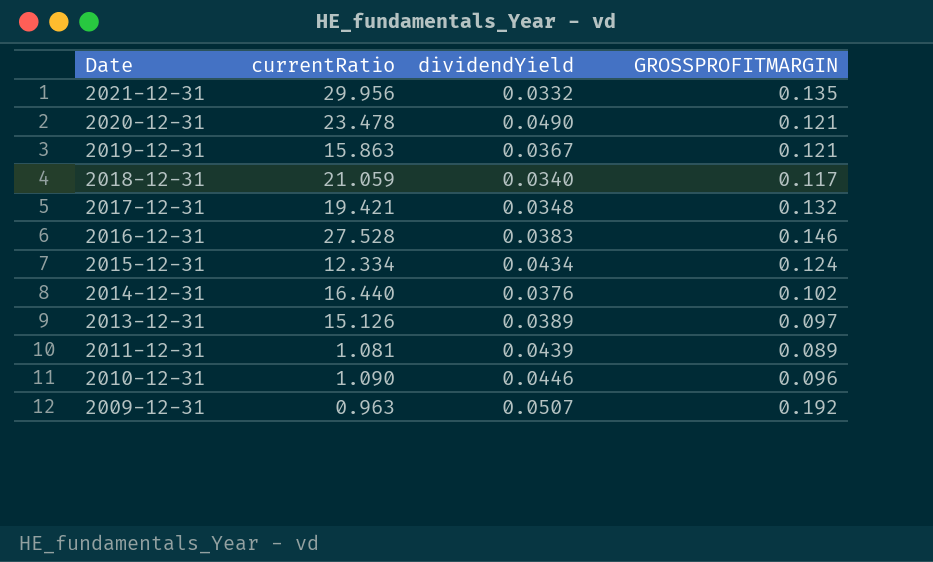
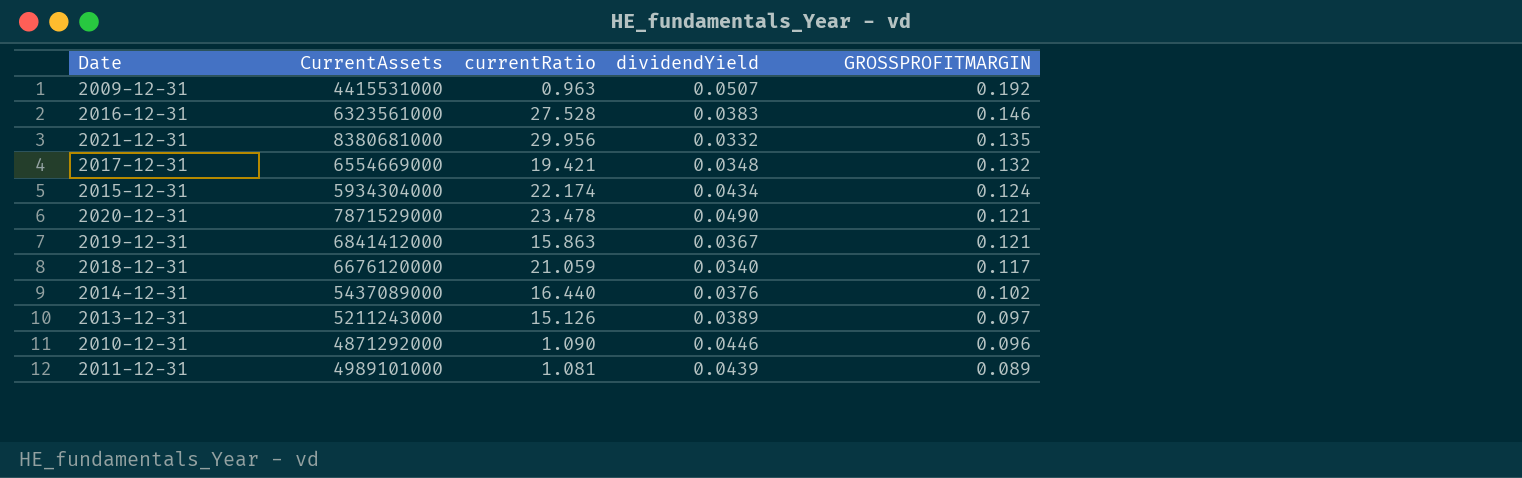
row order: Date descending -> GROSSPROFITMARGIN descending
column CurrentAssets | position: none -> 2
2015-12-31 | currentRatio: 12.334 -> 22.174

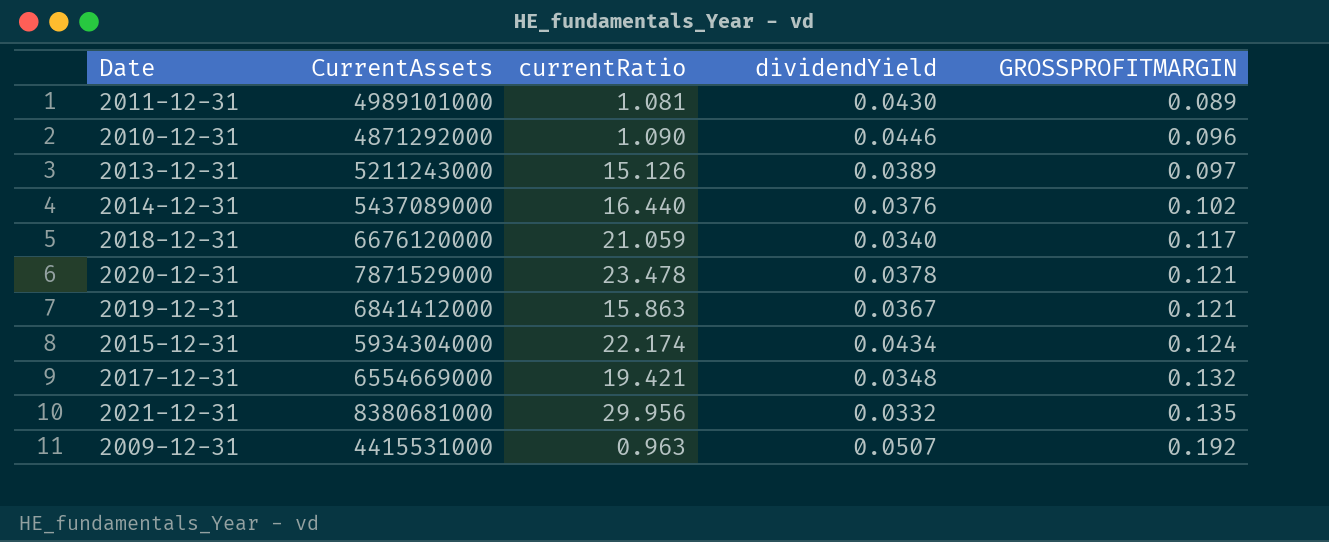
row order: GROSSPROFITMARGIN descending -> GROSSPROFITMARGIN ascending
row 2016-12-31: 6323561000 | 27.528 | 0.0383 | 0.146 -> none
2011-12-31 | dividendYield: 0.0439 -> 0.0430
2020-12-31 | dividendYield: 0.0490 -> 0.0378

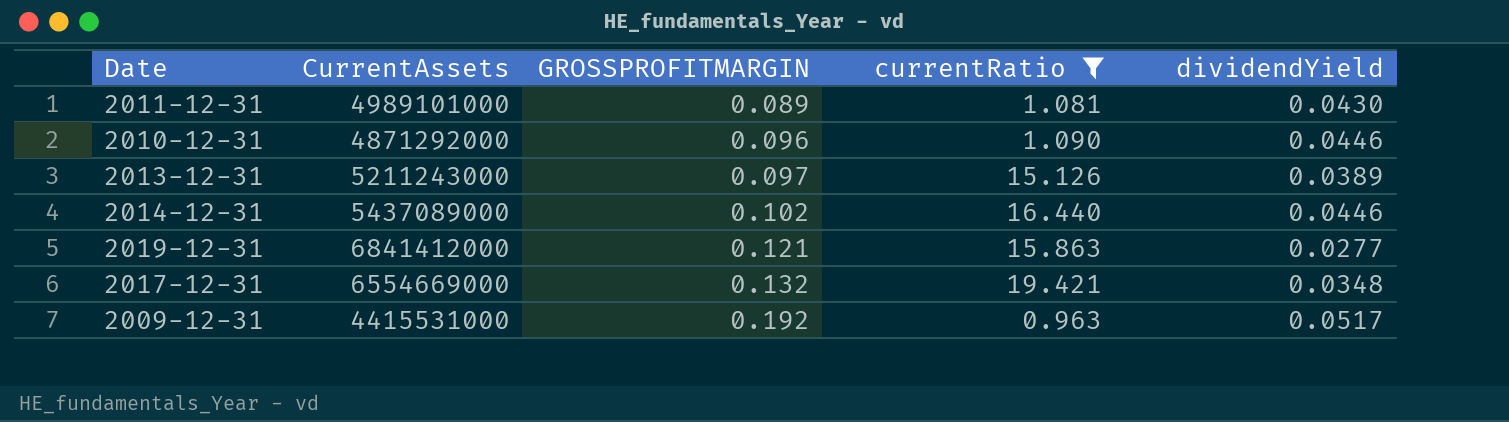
filter: none -> currentRatio <= 19.421
column GROSSPROFITMARGIN | position: 5 -> 3
2014-12-31 | dividendYield: 0.0376 -> 0.0446
2019-12-31 | dividendYield: 0.0367 -> 0.0277
2009-12-31 | dividendYield: 0.0507 -> 0.0517

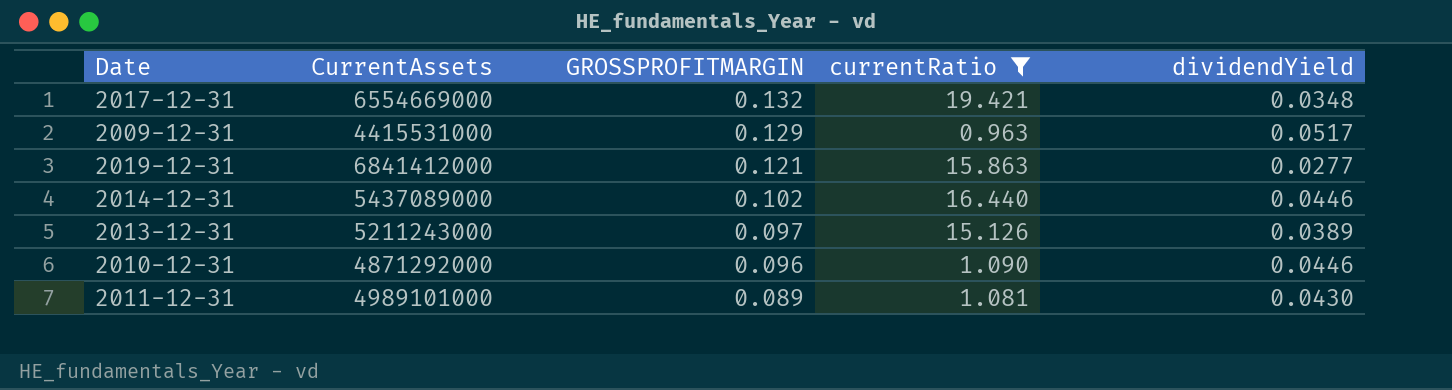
row order: GROSSPROFITMARGIN ascending -> GROSSPROFITMARGIN descending
2009-12-31 | GROSSPROFITMARGIN: 0.192 -> 0.129

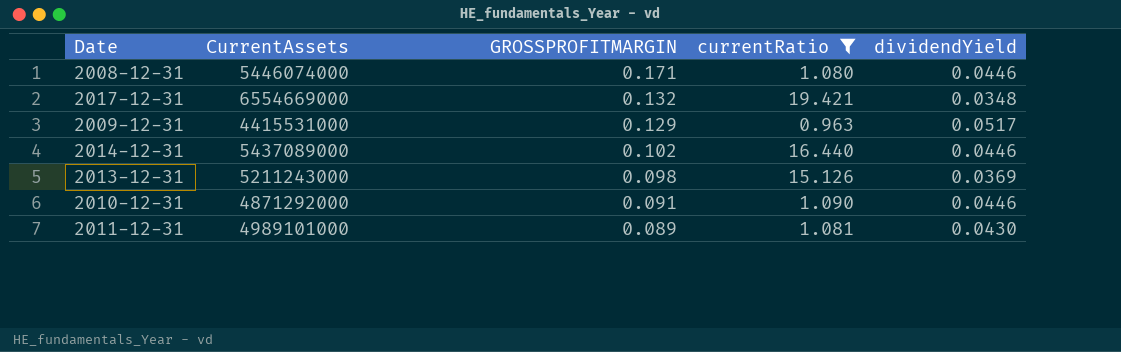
row 2019-12-31: 6841412000 | 0.121 | 15.863 | 0.0277 -> none
row 2008-12-31: none -> 5446074000 | 0.171 | 1.080 | 0.0446
2013-12-31 | GROSSPROFITMARGIN: 0.097 -> 0.098
2013-12-31 | dividendYield: 0.0389 -> 0.0369
2010-12-31 | GROSSPROFITMARGIN: 0.096 -> 0.091

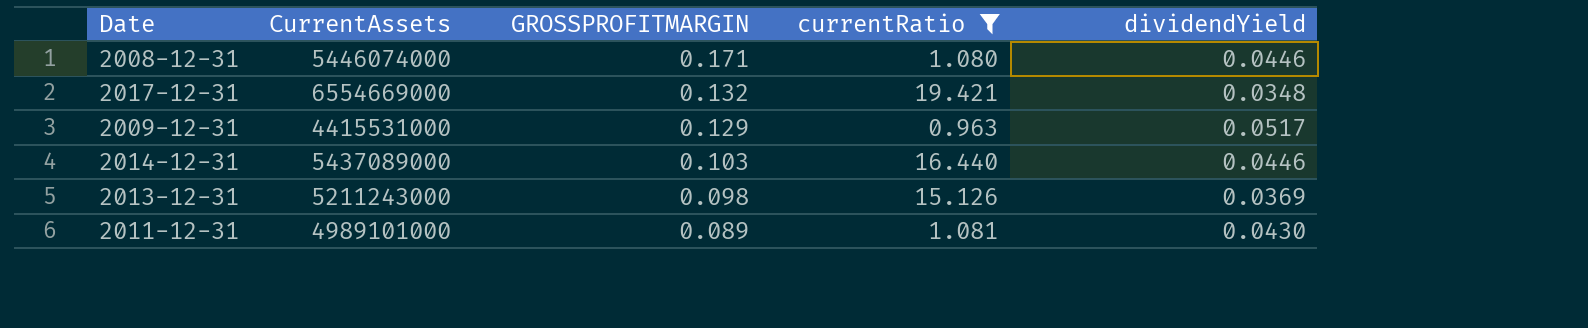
row 2010-12-31: 4871292000 | 0.091 | 1.090 | 0.0446 -> none
2014-12-31 | GROSSPROFITMARGIN: 0.102 -> 0.103

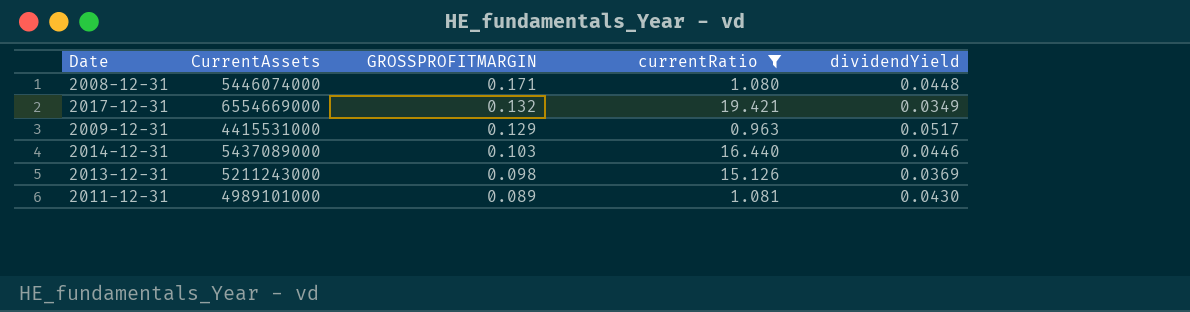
2008-12-31 | dividendYield: 0.0446 -> 0.0448
2017-12-31 | dividendYield: 0.0348 -> 0.0349

